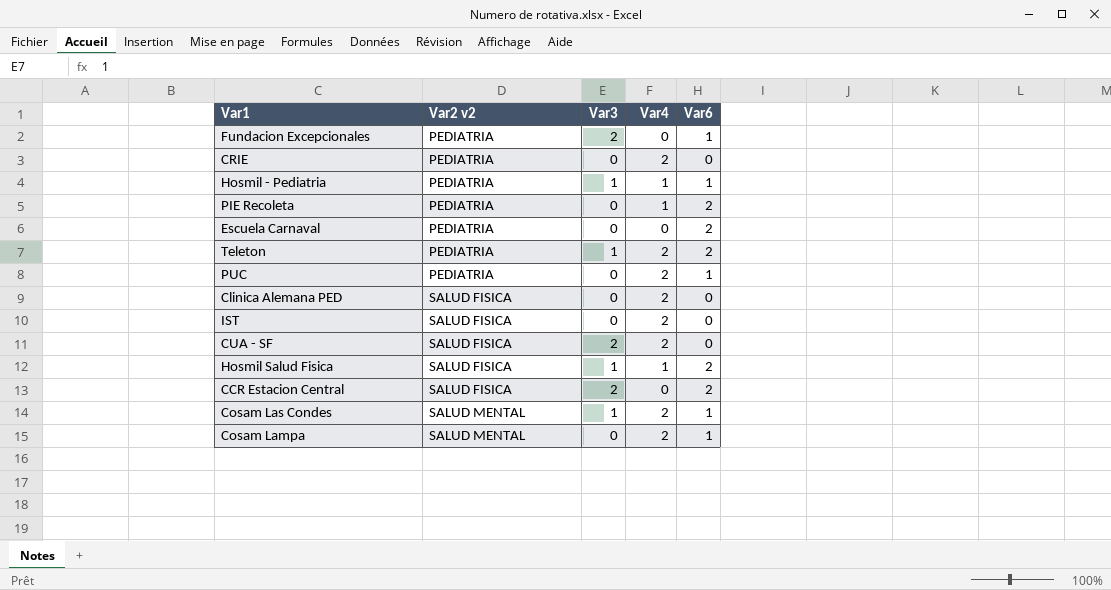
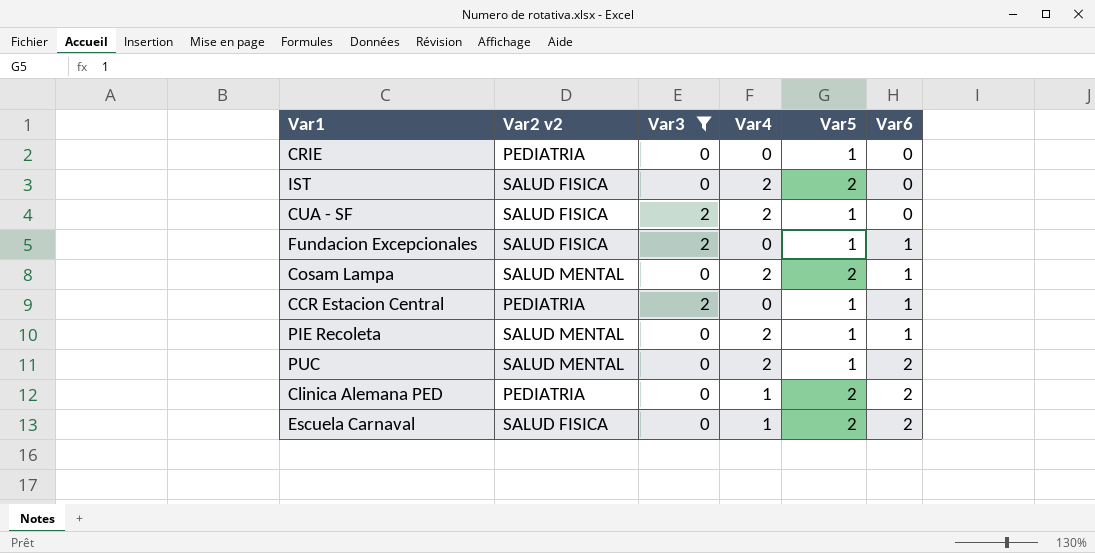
filter: none -> Var3 != 1
row order: Var2 v2 ascending -> Var6 ascending
column Var5 | position: none -> 5
CRIE | Var4: 2 -> 0
Fundacion Excepcionales | Var2 v2: PEDIATRIA -> SALUD FISICA
CCR Estacion Central | Var2 v2: SALUD FISICA -> PEDIATRIA
CCR Estacion Central | Var6: 2 -> 1
PIE Recoleta | Var2 v2: PEDIATRIA -> SALUD MENTAL
PIE Recoleta | Var4: 1 -> 2
PIE Recoleta | Var6: 2 -> 1
PUC | Var2 v2: PEDIATRIA -> SALUD MENTAL
PUC | Var6: 1 -> 2
Clinica Alemana PED | Var2 v2: SALUD FISICA -> PEDIATRIA
Clinica Alemana PED | Var4: 2 -> 1
Clinica Alemana PED | Var6: 0 -> 2
Escuela Carnaval | Var2 v2: PEDIATRIA -> SALUD FISICA
Escuela Carnaval | Var4: 0 -> 1

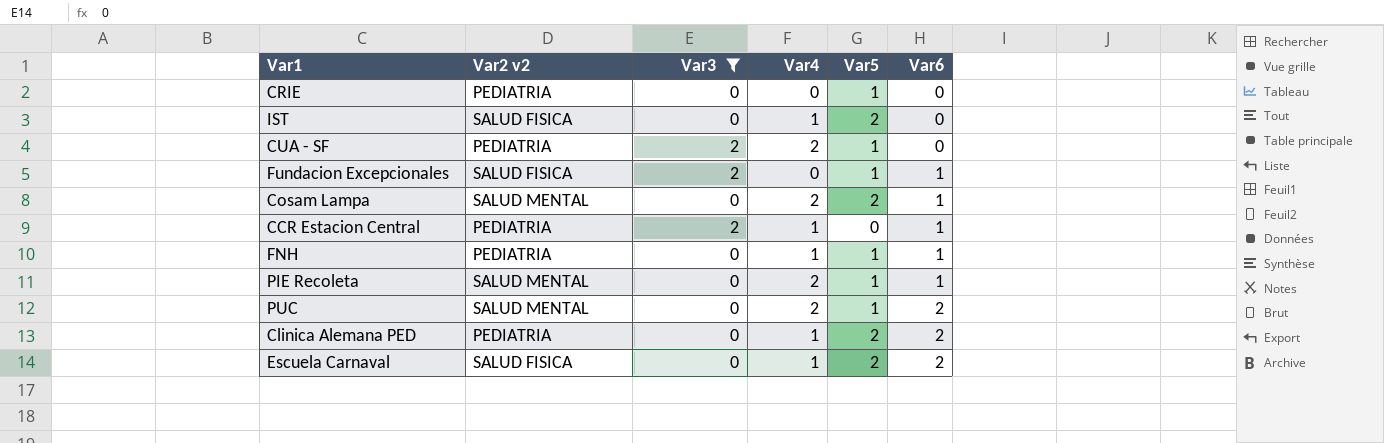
IST | Var4: 2 -> 1
CUA - SF | Var2 v2: SALUD FISICA -> PEDIATRIA
CCR Estacion Central | Var4: 0 -> 1
CCR Estacion Central | Var5: 1 -> 0
row FNH: none -> PEDIATRIA | 0 | 1 | 1 | 1

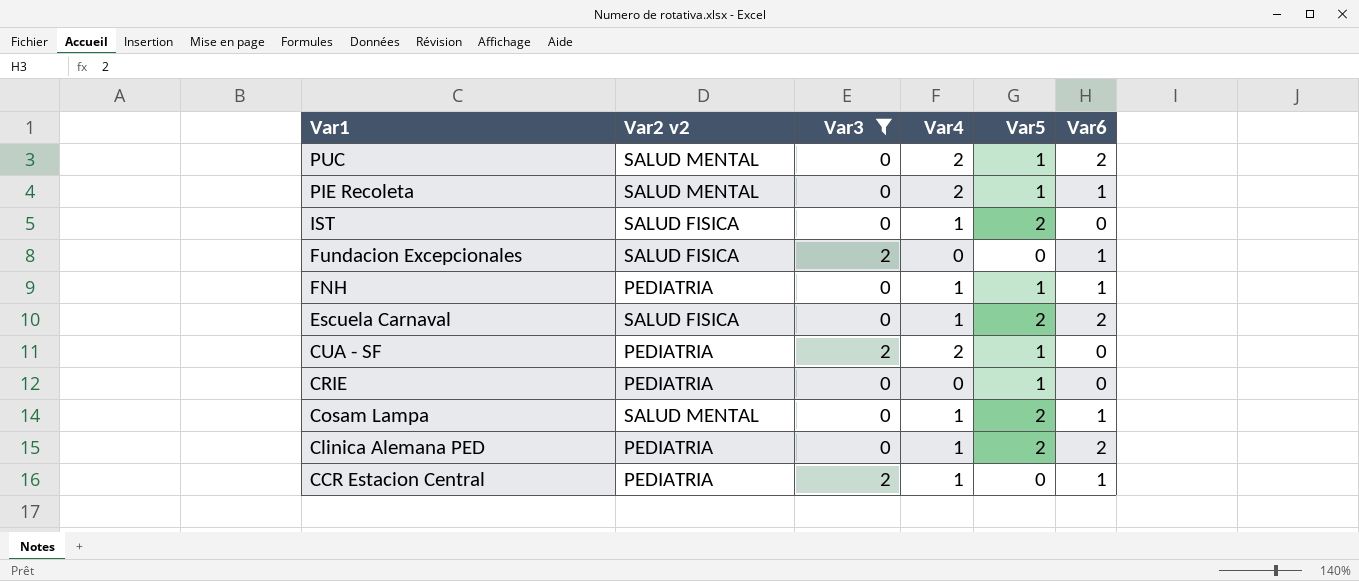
row order: Var6 ascending -> Var1 descending
Fundacion Excepcionales | Var5: 1 -> 0
Cosam Lampa | Var4: 2 -> 1

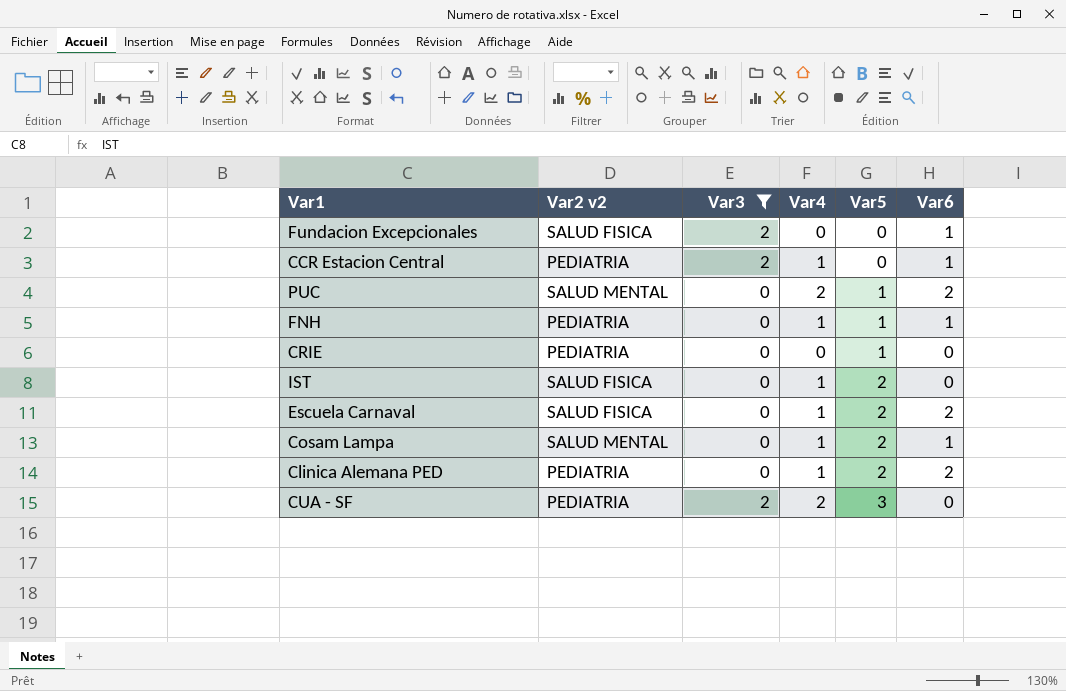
row order: Var1 descending -> Var5 ascending
row PIE Recoleta: SALUD MENTAL | 0 | 2 | 1 | 1 -> none
CUA - SF | Var5: 1 -> 3

